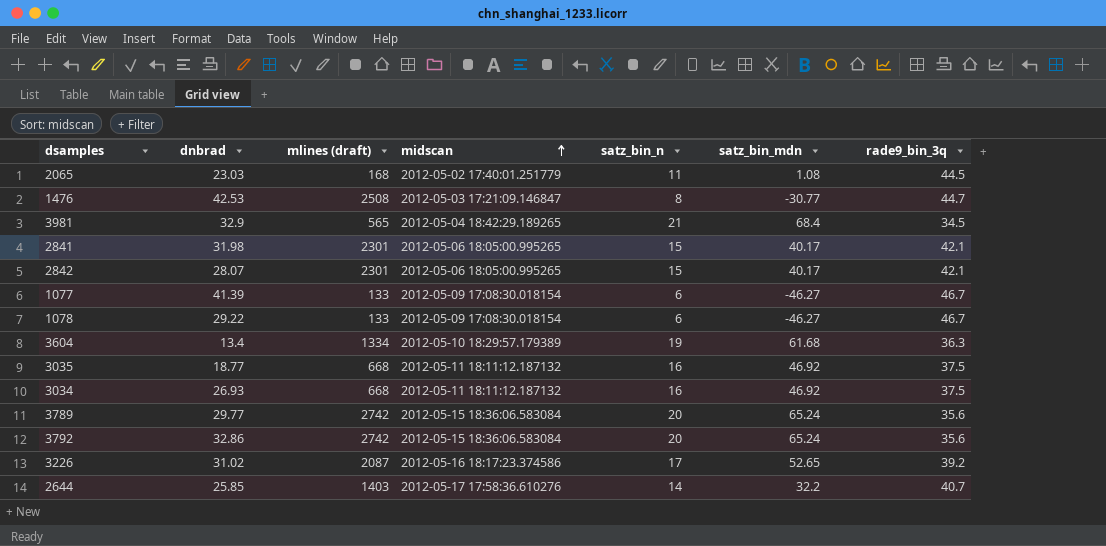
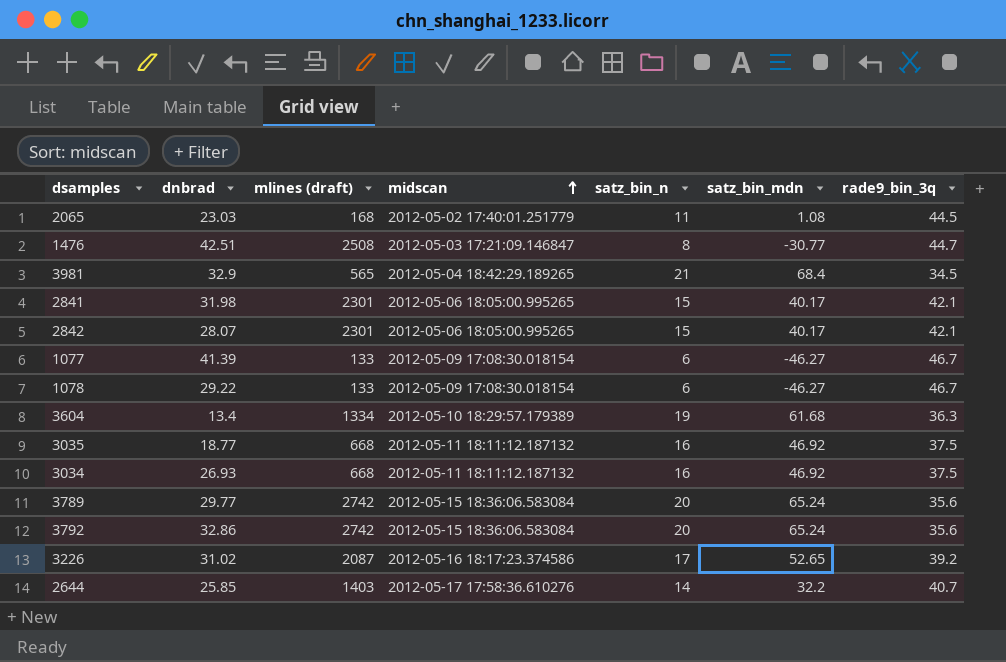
1476 | dnbrad: 42.53 -> 42.51

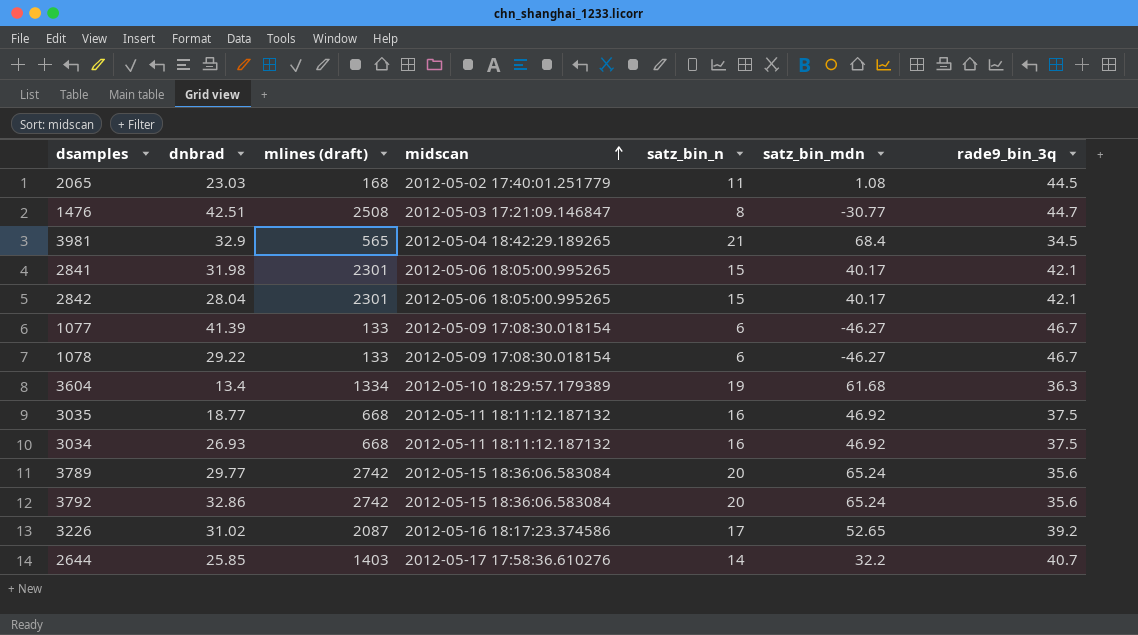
2842 | dnbrad: 28.07 -> 28.04

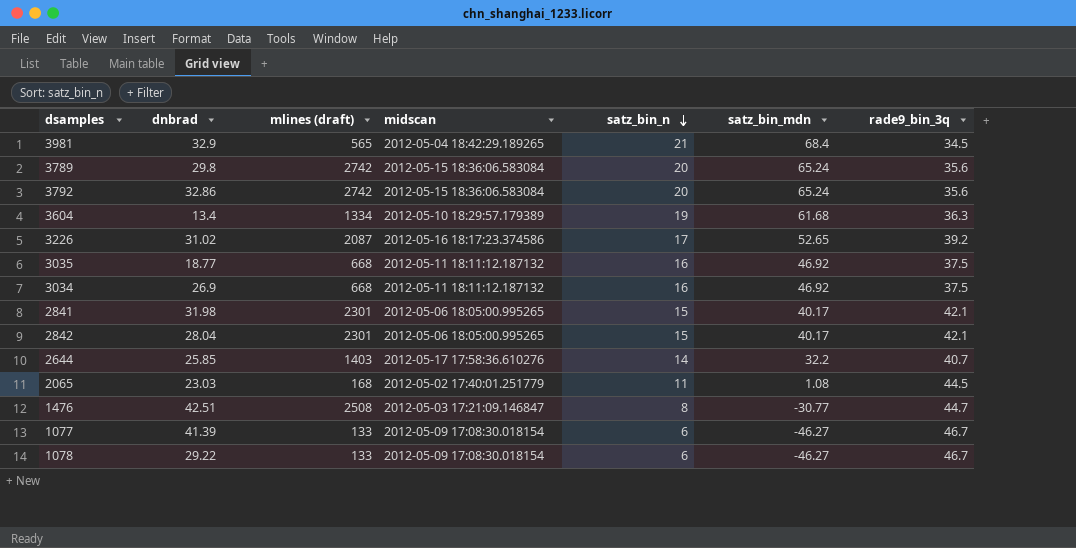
row order: midscan ascending -> satz_bin_n descending
3789 | dnbrad: 29.77 -> 29.8
3034 | dnbrad: 26.93 -> 26.9

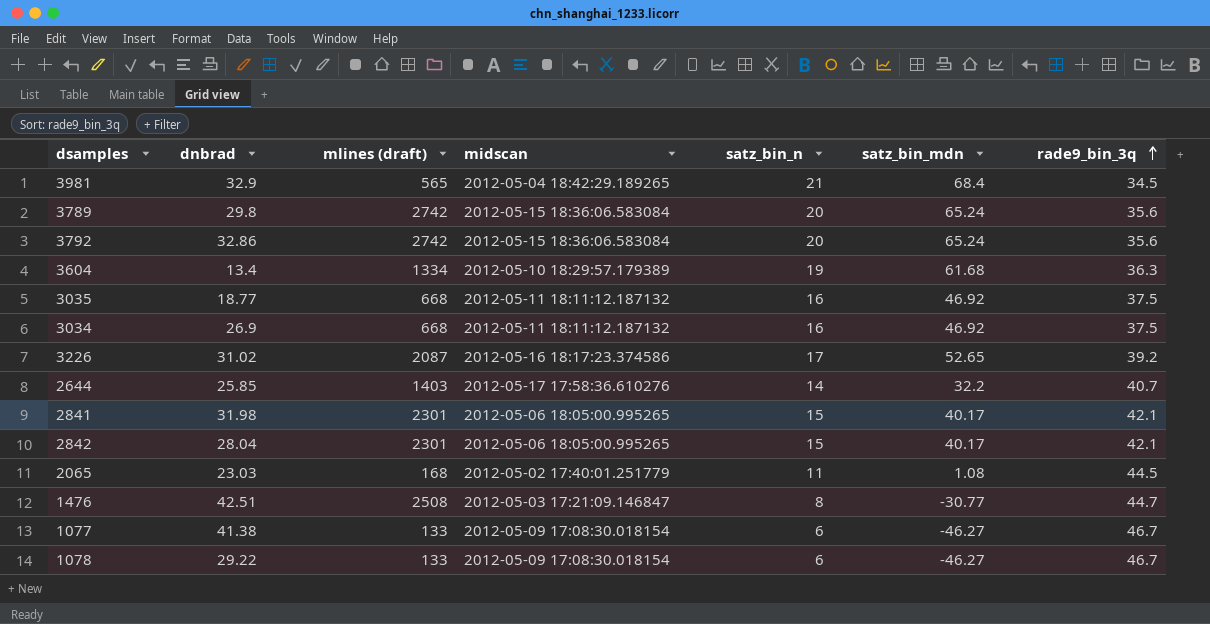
row order: satz_bin_n descending -> rade9_bin_3q ascending
1077 | dnbrad: 41.39 -> 41.38

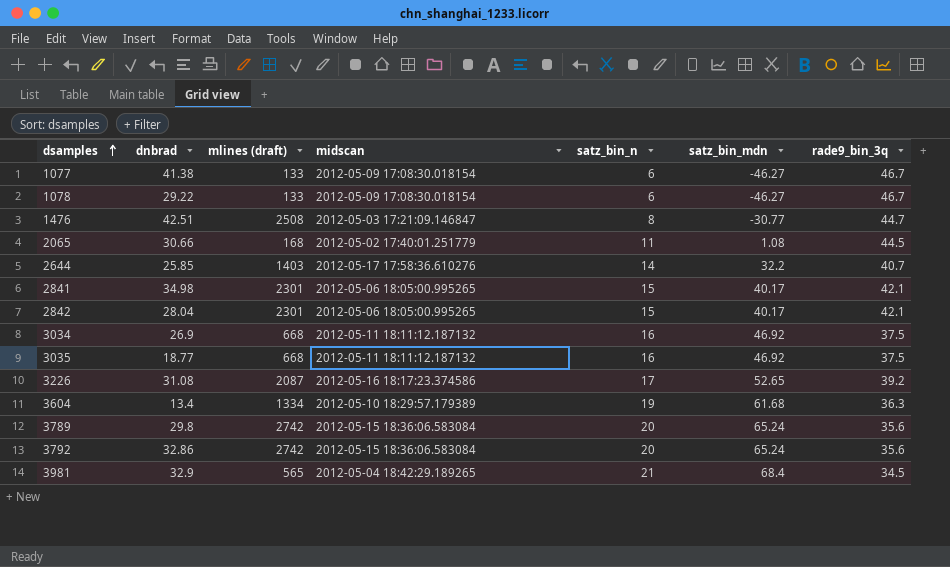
row order: rade9_bin_3q ascending -> dsamples ascending
2065 | dnbrad: 23.03 -> 30.66
2841 | dnbrad: 31.98 -> 34.98
3226 | dnbrad: 31.02 -> 31.08

